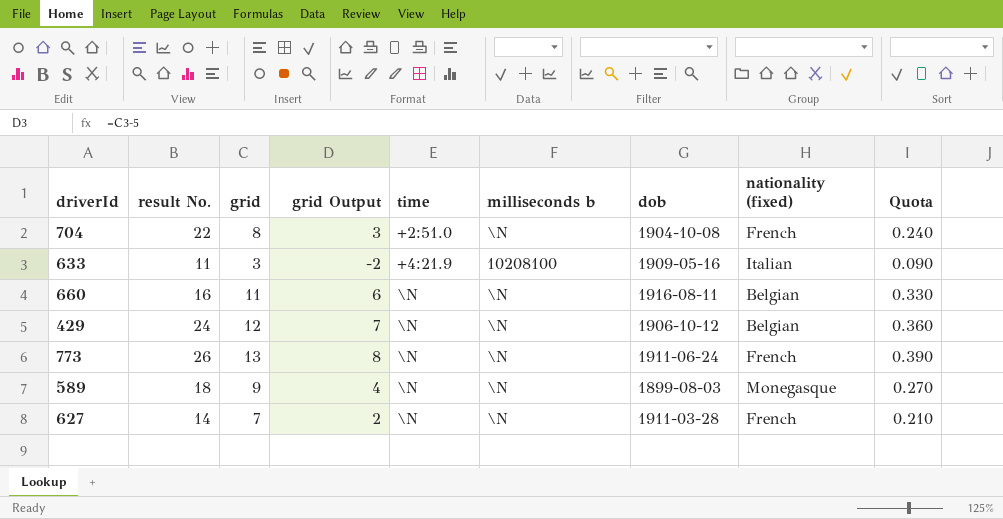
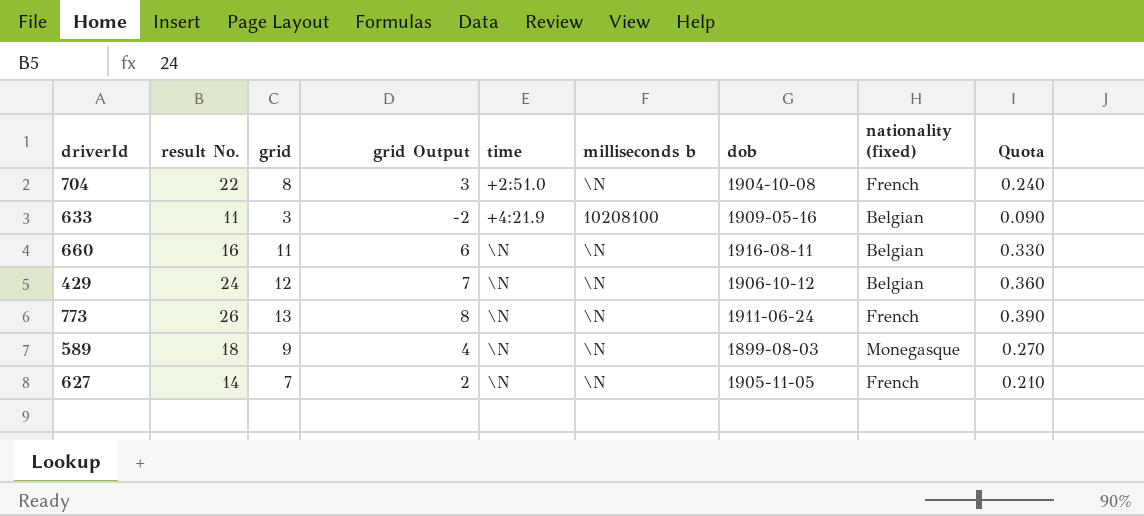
633 | nationality (fixed): Italian -> Belgian
627 | dob: 1911-03-28 -> 1905-11-05

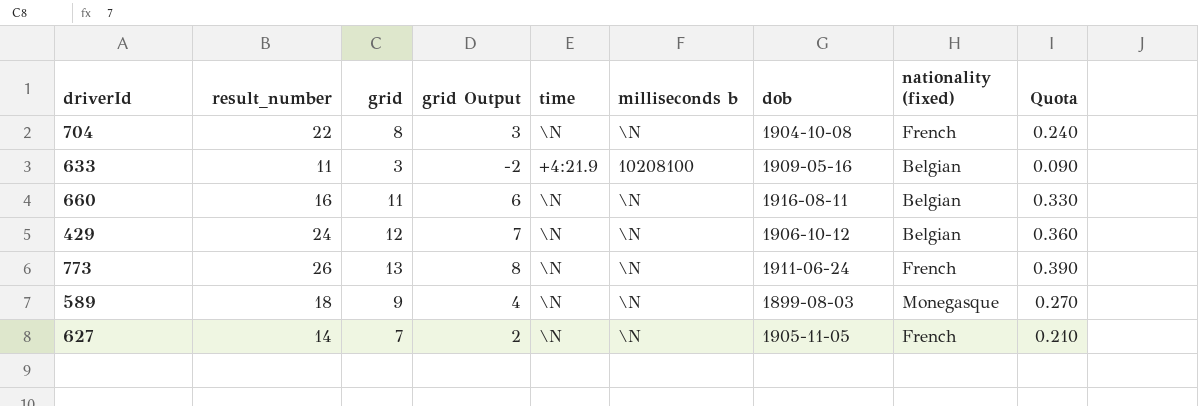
column name: result No. -> result_number
704 | time: +2:51.0 -> \N

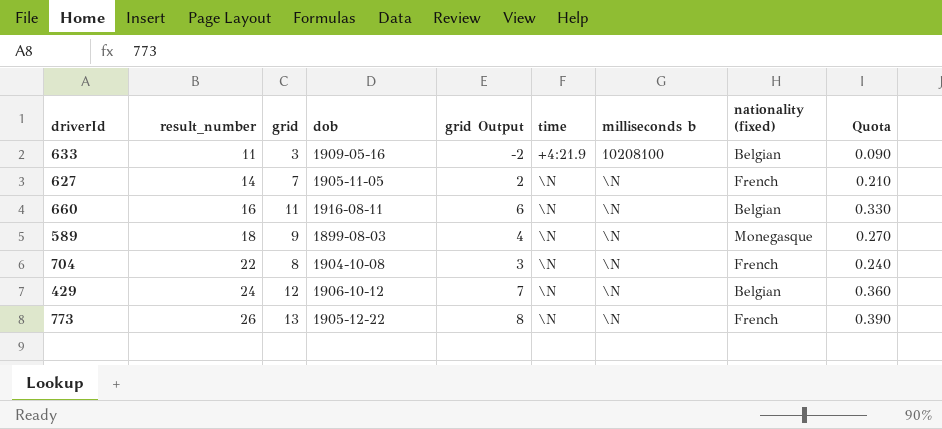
row order: none -> result_number ascending
column dob | position: 7 -> 4
773 | dob: 1911-06-24 -> 1905-12-22

